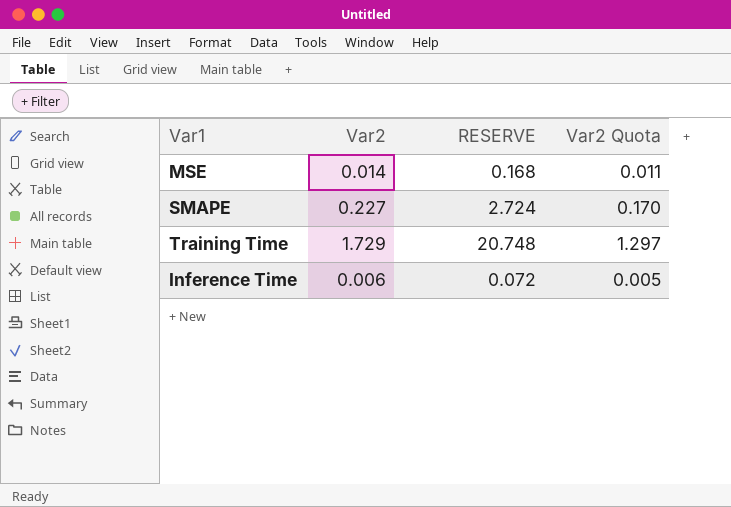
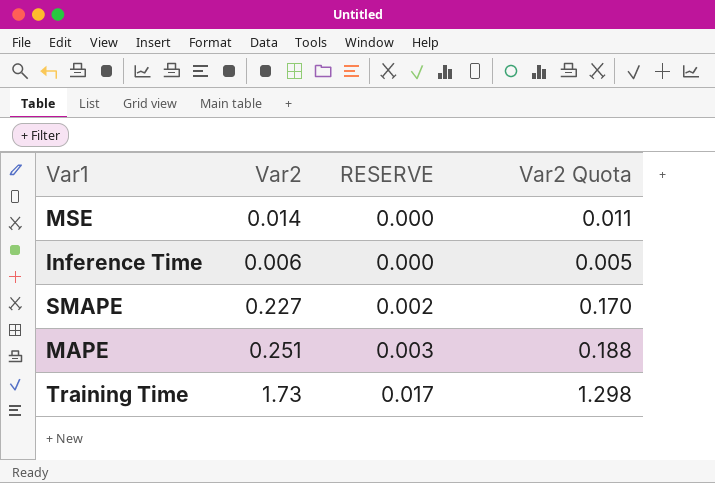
row order: none -> RESERVE ascending
column RESERVE | formula: [Var2] * 12 -> [Var2] * 0.01
row MAPE: none -> 0.251 | 0.003 | 0.188
Training Time | Var2: 1.729 -> 1.73
Training Time | Var2 Quota: 1.297 -> 1.298

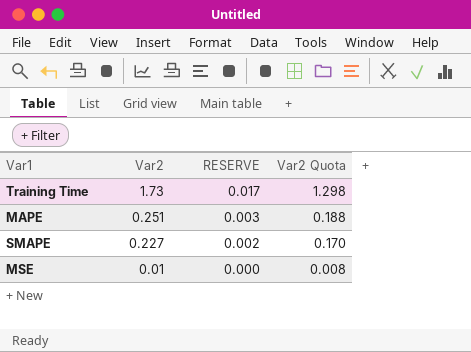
row order: RESERVE ascending -> Var2 descending
row Inference Time: 0.006 | 0.000 | 0.005 -> none
MSE | Var2: 0.014 -> 0.01
MSE | Var2 Quota: 0.011 -> 0.008

